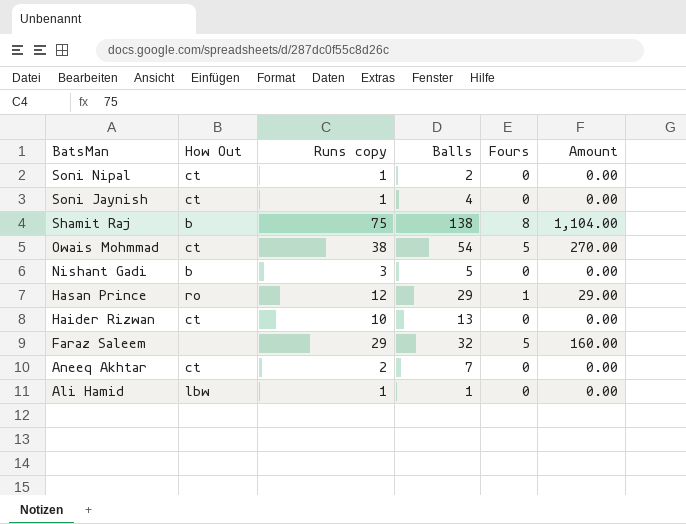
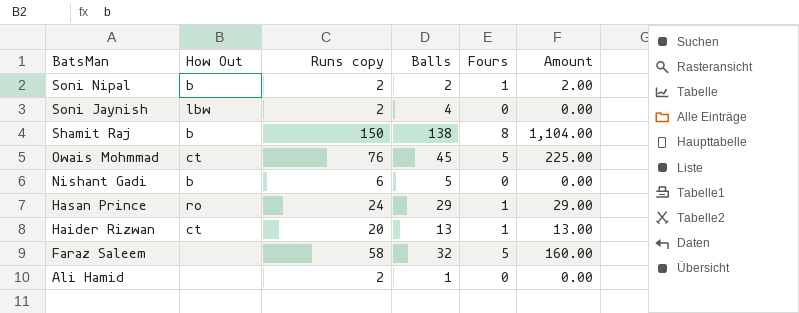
row Aneeq Akhtar: ct | 2 | 7 | 0 | 0.00 -> none
Soni Nipal | How Out: ct -> b
Soni Nipal | Runs copy: 1 -> 2
Soni Nipal | Fours: 0 -> 1
Soni Nipal | Amount: 0.00 -> 2.00
Soni Jaynish | How Out: ct -> lbw
Soni Jaynish | Runs copy: 1 -> 2
Shamit Raj | Runs copy: 75 -> 150
Owais Mohmmad | Runs copy: 38 -> 76
Owais Mohmmad | Balls: 54 -> 45
Owais Mohmmad | Amount: 270.00 -> 225.00
Nishant Gadi | Runs copy: 3 -> 6
Hasan Prince | Runs copy: 12 -> 24
Haider Rizwan | Runs copy: 10 -> 20
Haider Rizwan | Fours: 0 -> 1
Haider Rizwan | Amount: 0.00 -> 13.00
Faraz Saleem | Runs copy: 29 -> 58
Ali Hamid | How Out: lbw -> none
Ali Hamid | Runs copy: 1 -> 2

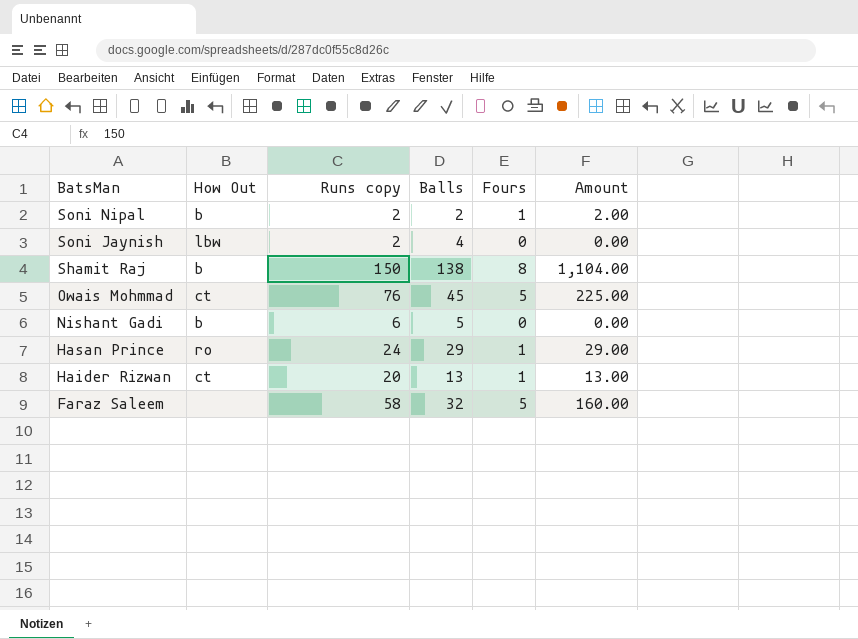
row Ali Hamid: none | 2 | 1 | 0 | 0.00 -> none

